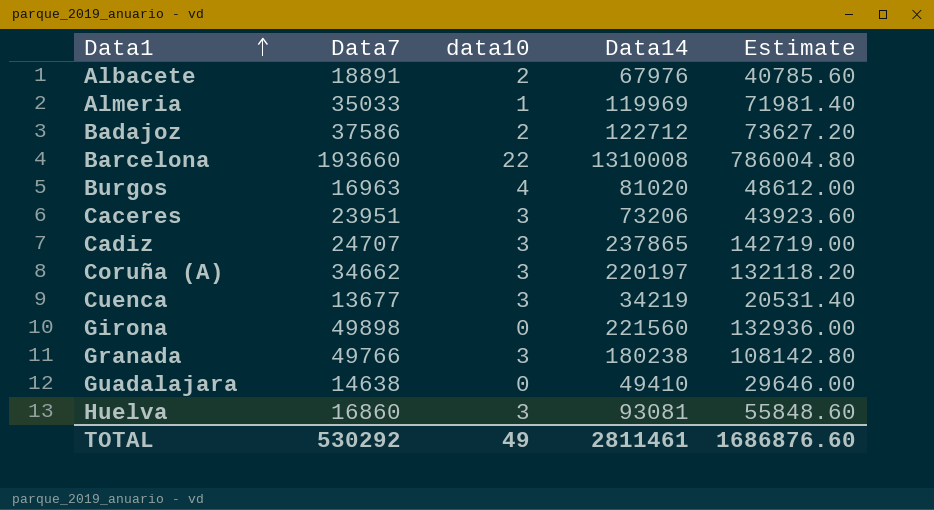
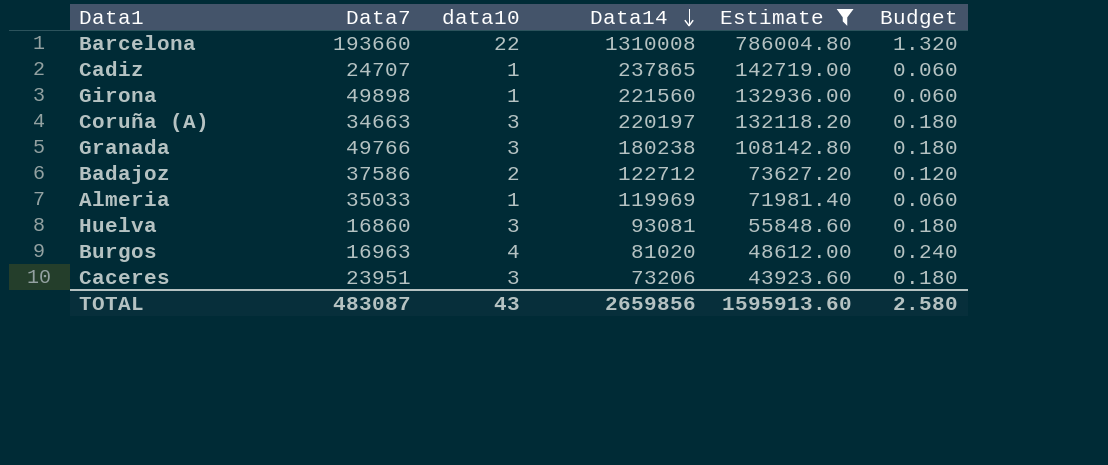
filter: none -> Estimate >= 43923.60
row order: Data1 ascending -> Data14 descending
column Budget | formula: none -> [data10] * 0.06
Cadiz | data10: 3 -> 1
Girona | data10: 0 -> 1
Coruña (A) | Data7: 34662 -> 34663
TOTAL | Data7: 530292 -> 483087
TOTAL | data10: 49 -> 43
TOTAL | Data14: 2811461 -> 2659856
TOTAL | Estimate: 1686876.60 -> 1595913.60

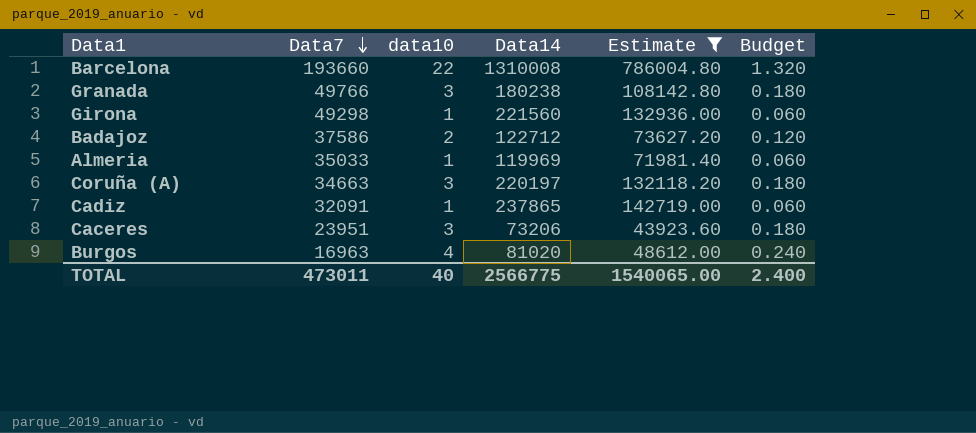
row order: Data14 descending -> Data7 descending
row Huelva: 16860 | 3 | 93081 | 55848.60 | 0.180 -> none
Girona | Data7: 49898 -> 49298
Cadiz | Data7: 24707 -> 32091
TOTAL | Data7: 483087 -> 473011
TOTAL | data10: 43 -> 40
TOTAL | Data14: 2659856 -> 2566775
TOTAL | Estimate: 1595913.60 -> 1540065.00
TOTAL | Budget: 2.580 -> 2.400

